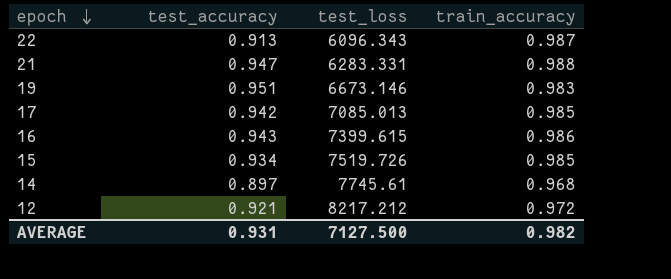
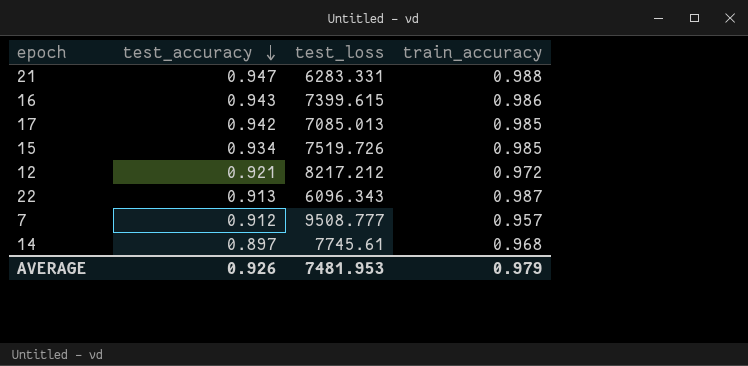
row order: epoch descending -> test_accuracy descending
row 19: 0.951 | 6673.146 | 0.983 -> none
row 7: none -> 0.912 | 9508.777 | 0.957
AVERAGE | test_accuracy: 0.931 -> 0.926
AVERAGE | test_loss: 7127.500 -> 7481.953
AVERAGE | train_accuracy: 0.982 -> 0.979

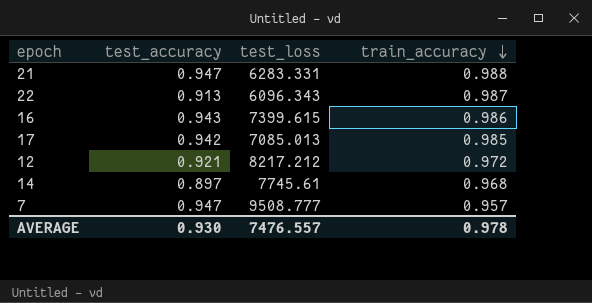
row order: test_accuracy descending -> train_accuracy descending
row 15: 0.934 | 7519.726 | 0.985 -> none
7 | test_accuracy: 0.912 -> 0.947
AVERAGE | test_accuracy: 0.926 -> 0.930
AVERAGE | test_loss: 7481.953 -> 7476.557
AVERAGE | train_accuracy: 0.979 -> 0.978

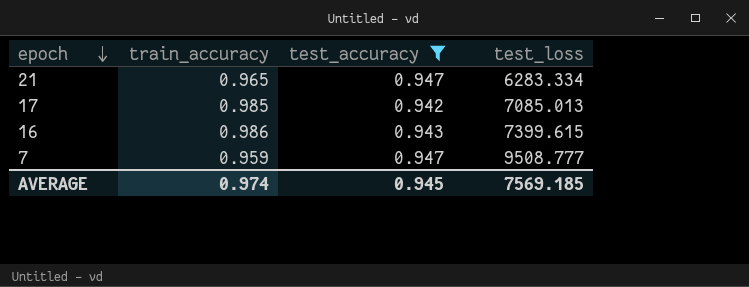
filter: none -> test_accuracy >= 0.942
row order: train_accuracy descending -> epoch descending
column train_accuracy | position: 4 -> 2
21 | train_accuracy: 0.988 -> 0.965
21 | test_loss: 6283.331 -> 6283.334
7 | train_accuracy: 0.957 -> 0.959
AVERAGE | train_accuracy: 0.978 -> 0.974
AVERAGE | test_accuracy: 0.930 -> 0.945
AVERAGE | test_loss: 7476.557 -> 7569.185

